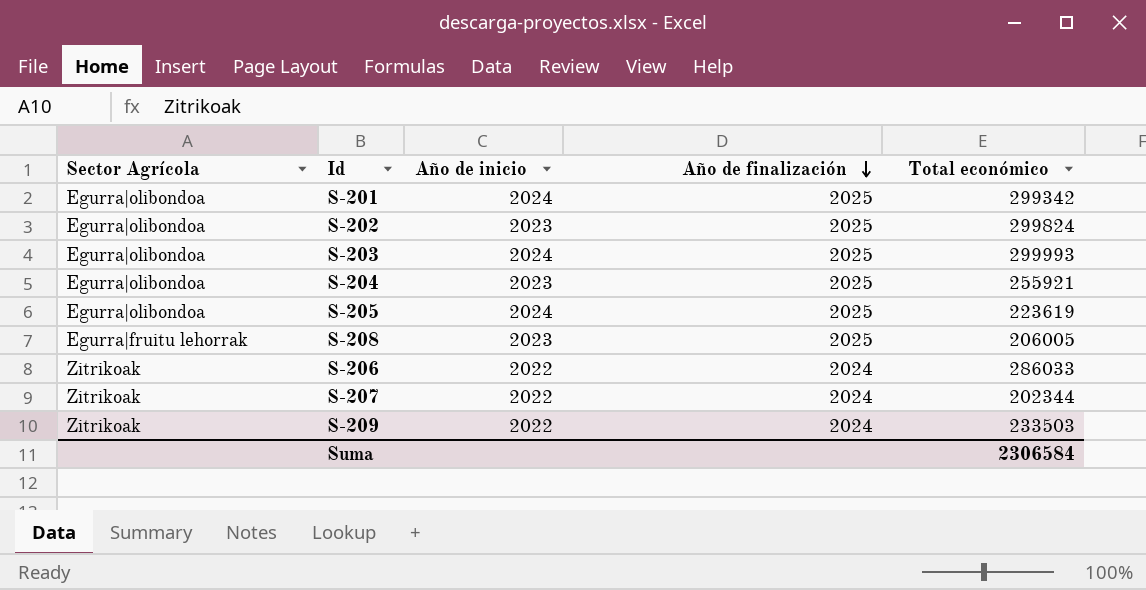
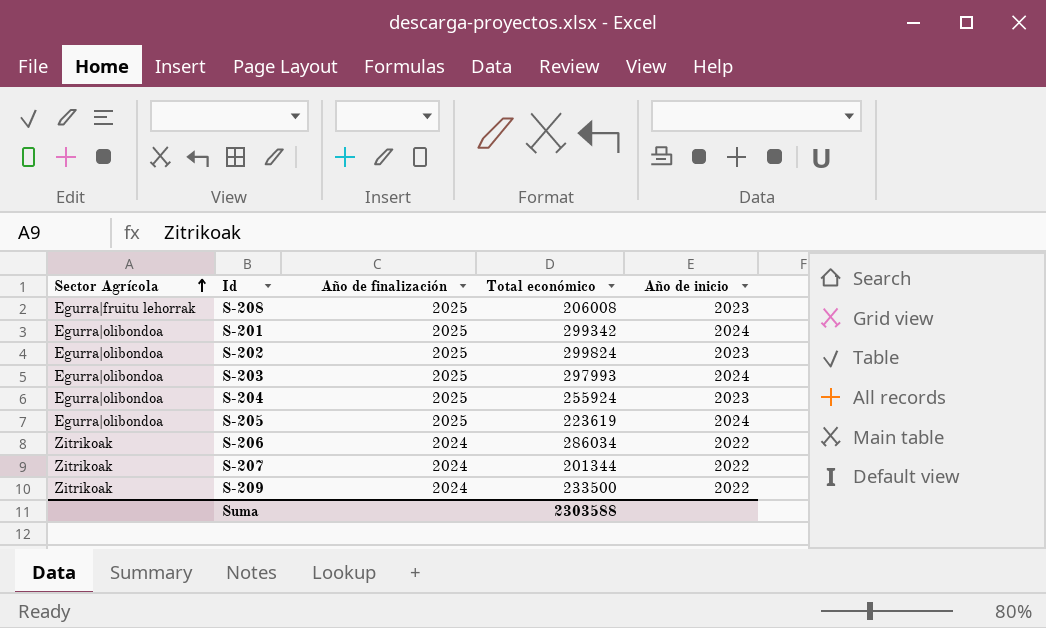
row order: Año de finalización descending -> Sector Agrícola ascending
column Año de inicio | position: 3 -> 5
S-208 | Total económico: 206005 -> 206008
S-203 | Total económico: 299993 -> 297993
S-204 | Total económico: 255921 -> 255924
S-206 | Total económico: 286033 -> 286034
S-207 | Total económico: 202344 -> 201344
S-209 | Total económico: 233503 -> 233500
Suma | Total económico: 2306584 -> 2303588

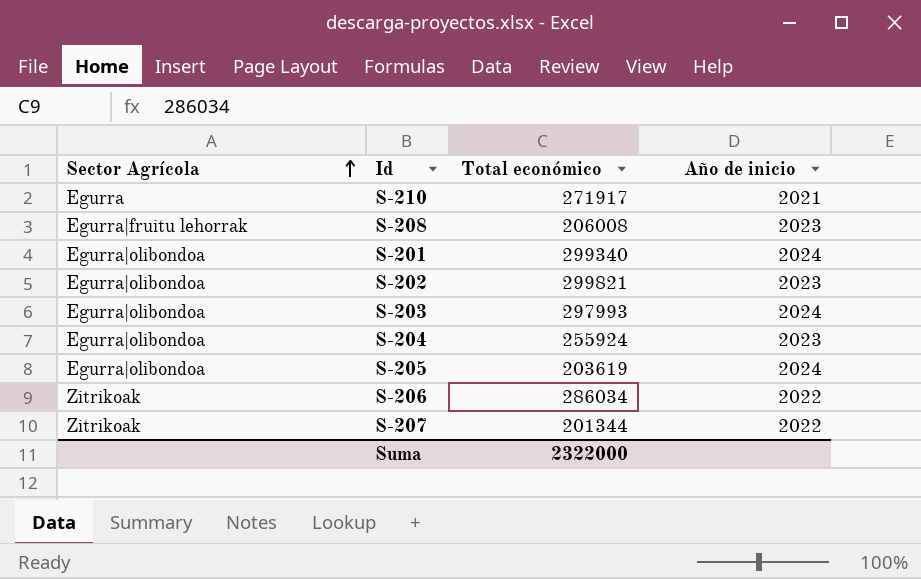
column Año de finalización | position: 3 -> none
row S-209: Zitrikoak | 2024 | 233500 | 2022 -> none
row S-210: none -> Egurra | 271917 | 2021
S-201 | Total económico: 299342 -> 299340
S-202 | Total económico: 299824 -> 299821
S-205 | Total económico: 223619 -> 203619
Suma | Total económico: 2303588 -> 2322000

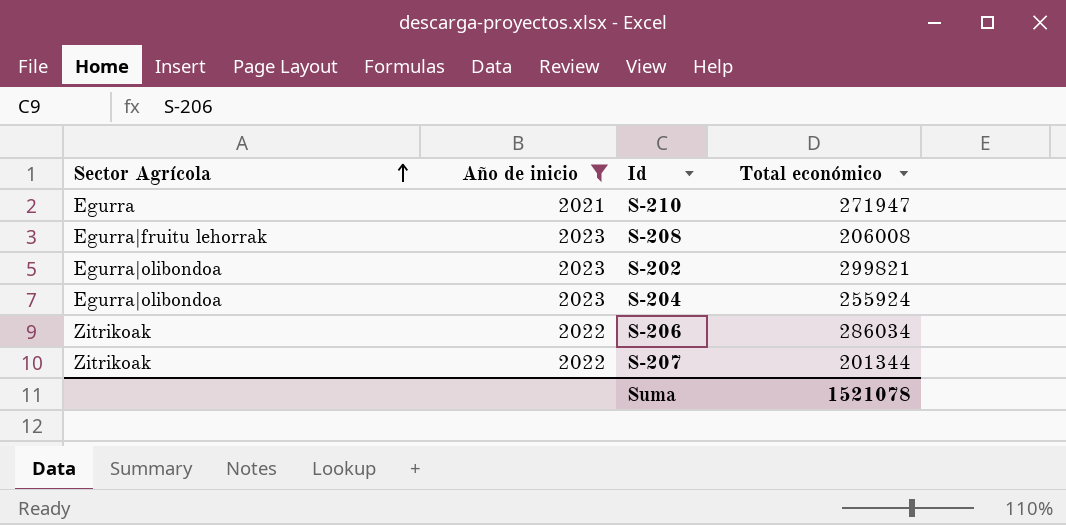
filter: none -> Año de inicio != 2024
column Año de inicio | position: 4 -> 2
S-210 | Total económico: 271917 -> 271947
Suma | Total económico: 2322000 -> 1521078

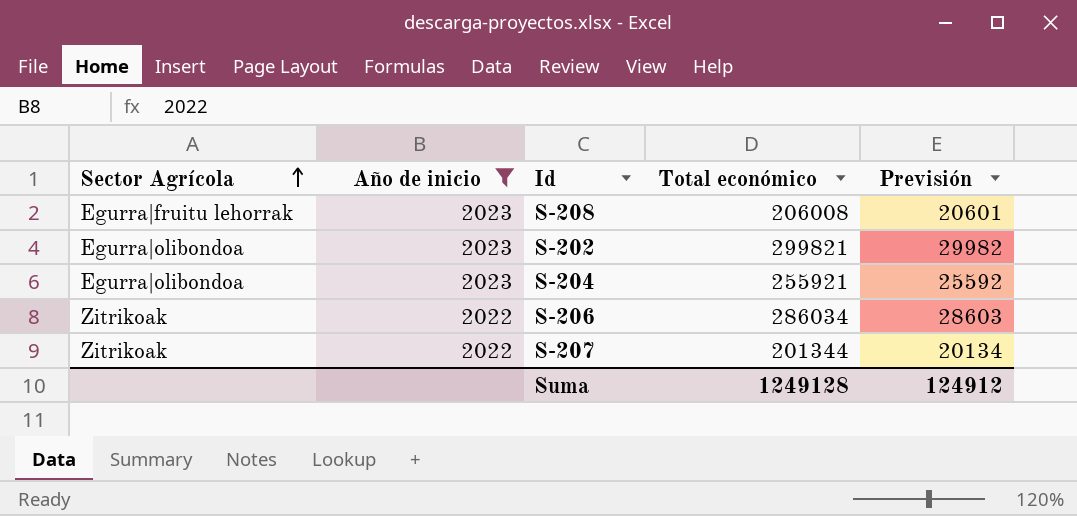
column Previsión | formula: none -> [Total económico] * 0,1
row S-210: Egurra | 2021 | 271947 -> none
S-204 | Total económico: 255924 -> 255921
Suma | Total económico: 1521078 -> 1249128

